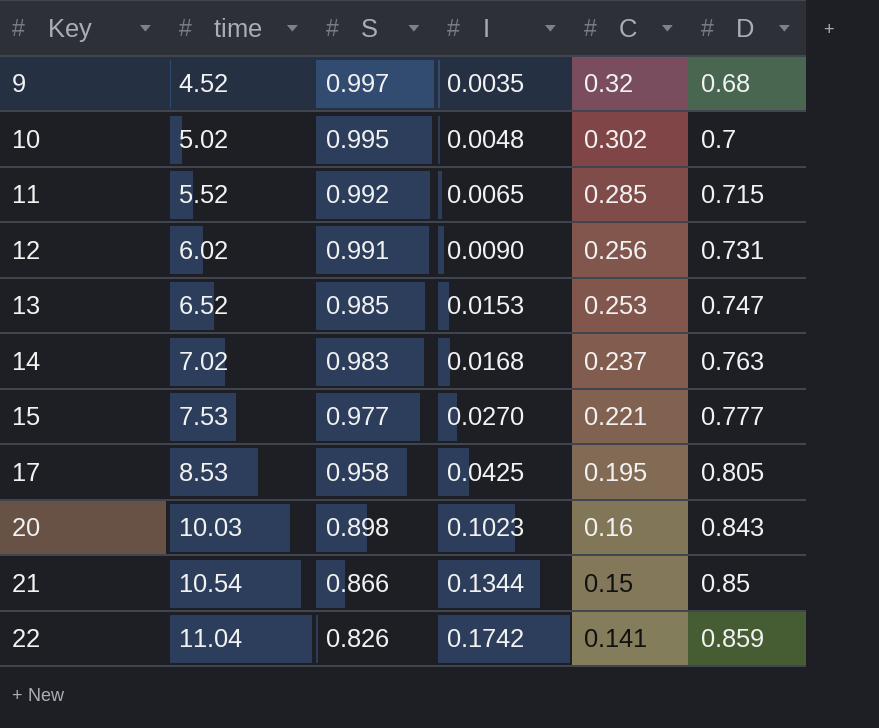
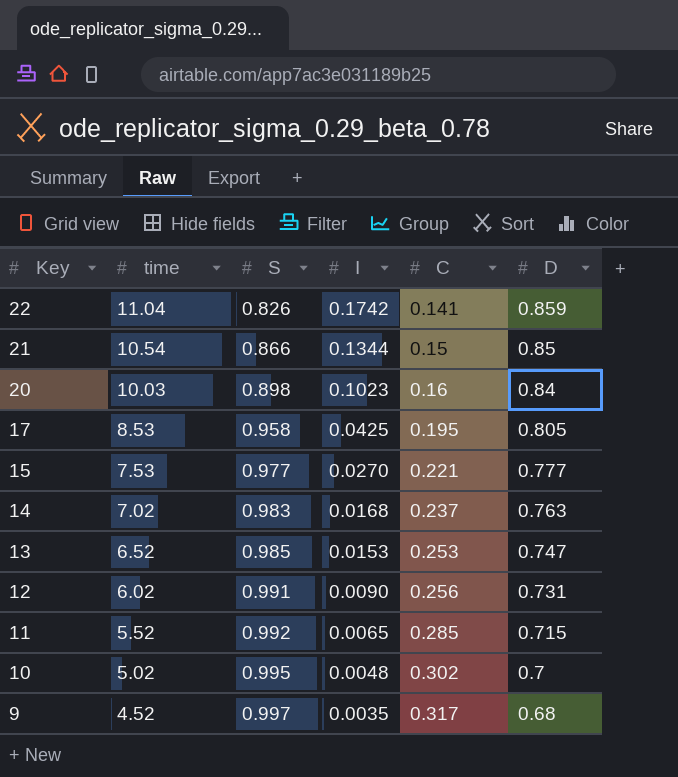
row order: Key ascending -> Key descending
20 | D: 0.843 -> 0.84
9 | C: 0.32 -> 0.317

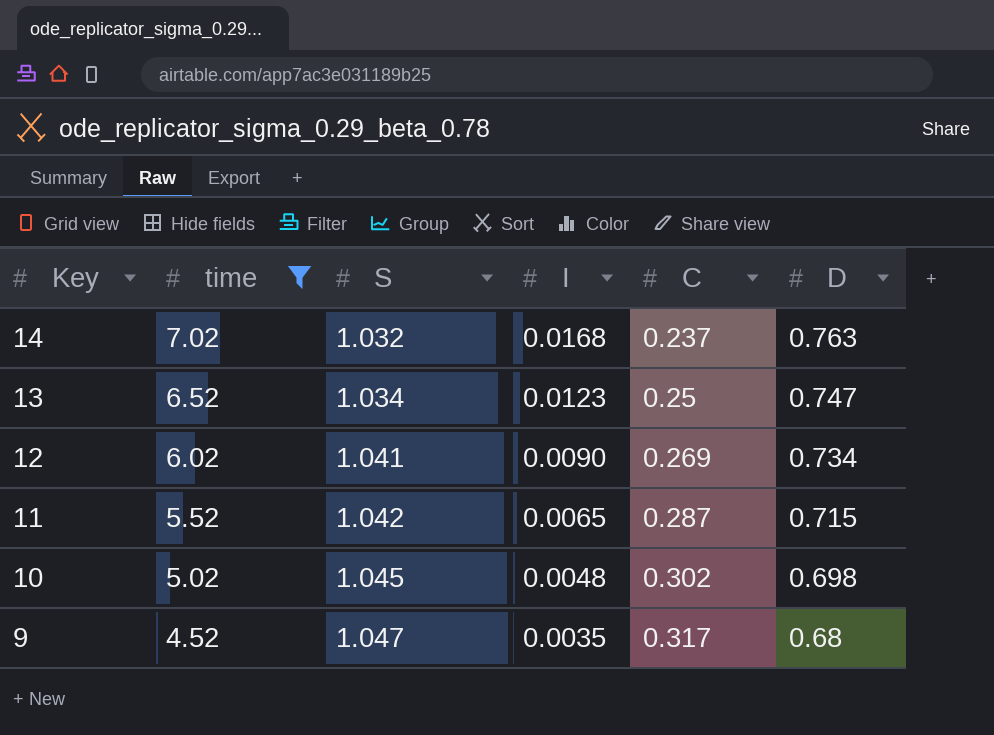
filter: none -> time <= 7.02
14 | S: 0.983 -> 1.032
13 | S: 0.985 -> 1.034
13 | I: 0.0153 -> 0.0123
13 | C: 0.253 -> 0.25
12 | S: 0.991 -> 1.041
12 | C: 0.256 -> 0.269
12 | D: 0.731 -> 0.734
11 | S: 0.992 -> 1.042
11 | C: 0.285 -> 0.287
10 | S: 0.995 -> 1.045
10 | D: 0.7 -> 0.698
9 | S: 0.997 -> 1.047

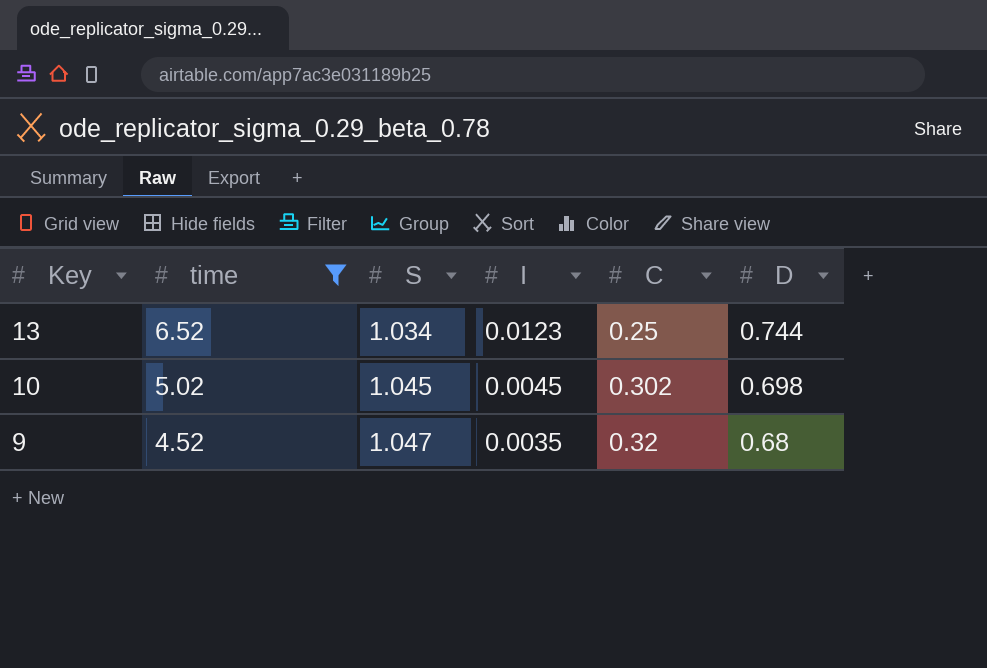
row 14: 7.02 | 1.032 | 0.0168 | 0.237 | 0.763 -> none
row 12: 6.02 | 1.041 | 0.0090 | 0.269 | 0.734 -> none
row 11: 5.52 | 1.042 | 0.0065 | 0.287 | 0.715 -> none
13 | D: 0.747 -> 0.744
10 | I: 0.0048 -> 0.0045
9 | C: 0.317 -> 0.32

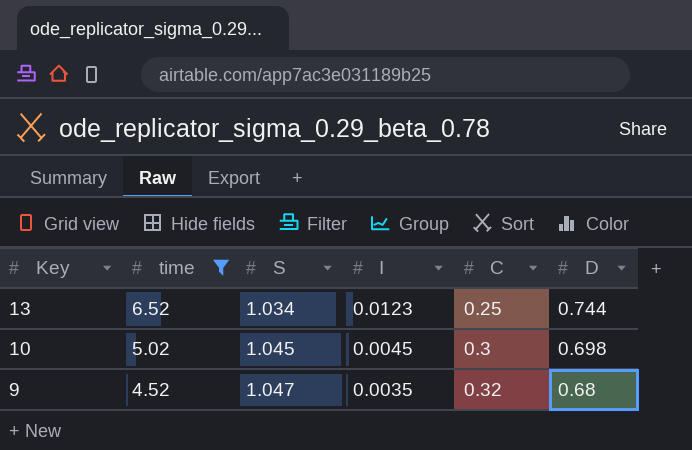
10 | C: 0.302 -> 0.3

